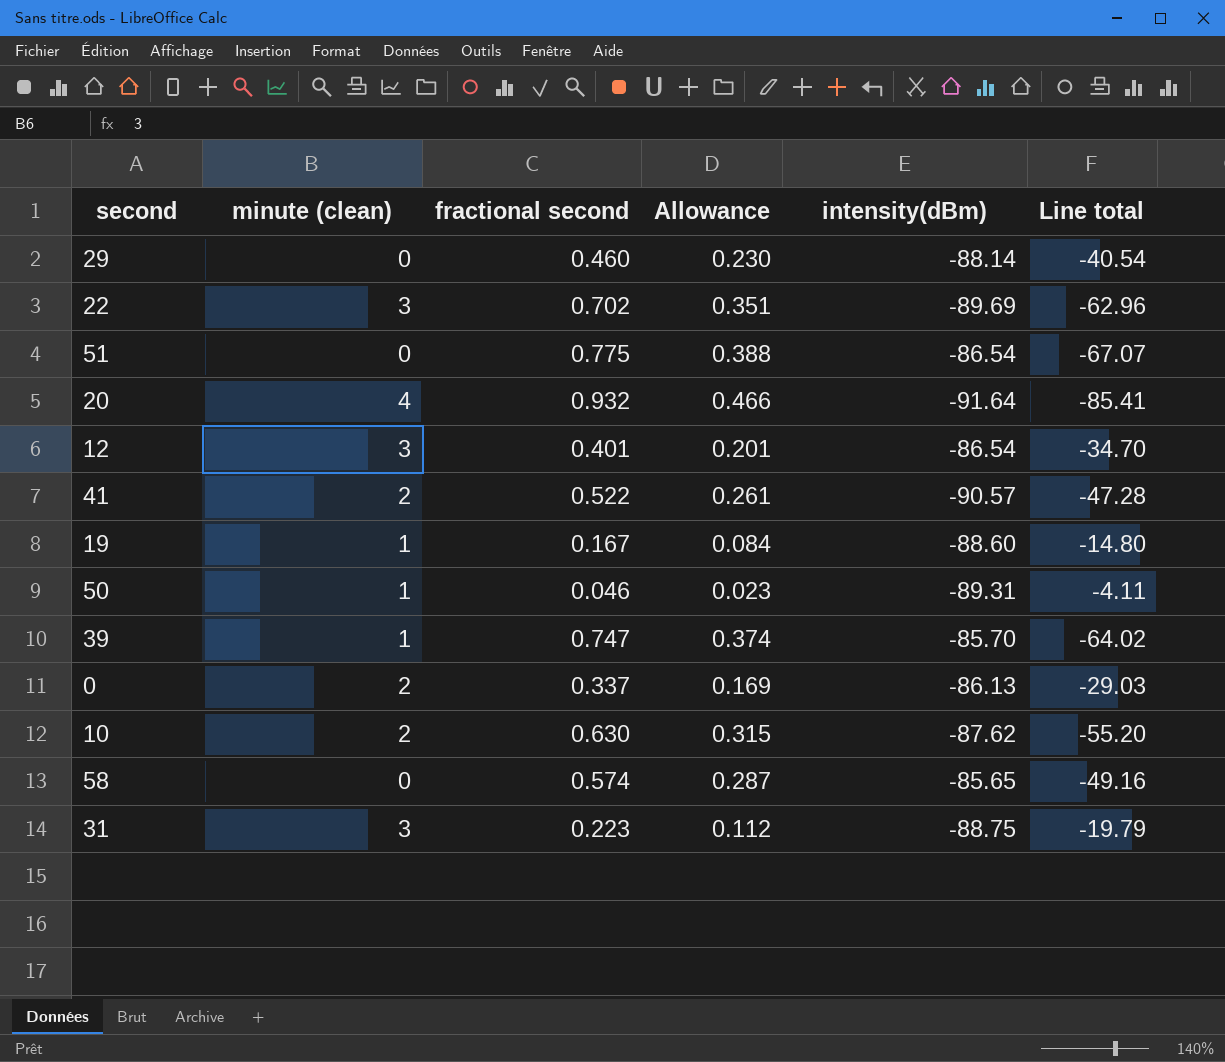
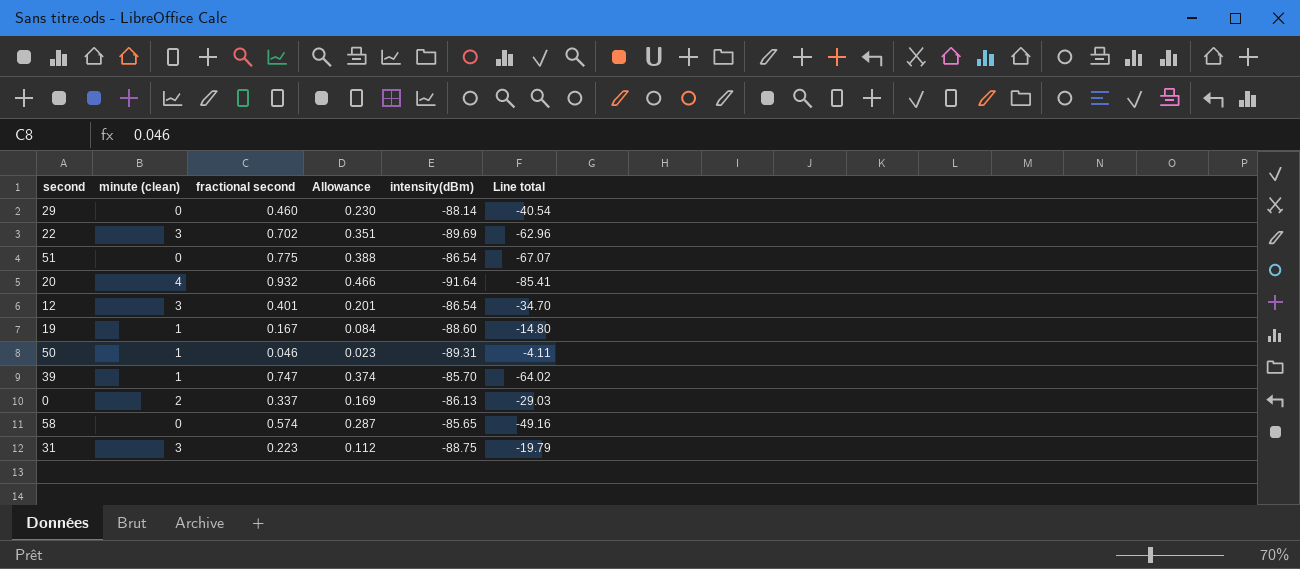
row 41: 2 | 0.522 | 0.261 | -90.57 | -47.28 -> none
row 10: 2 | 0.630 | 0.315 | -87.62 | -55.20 -> none

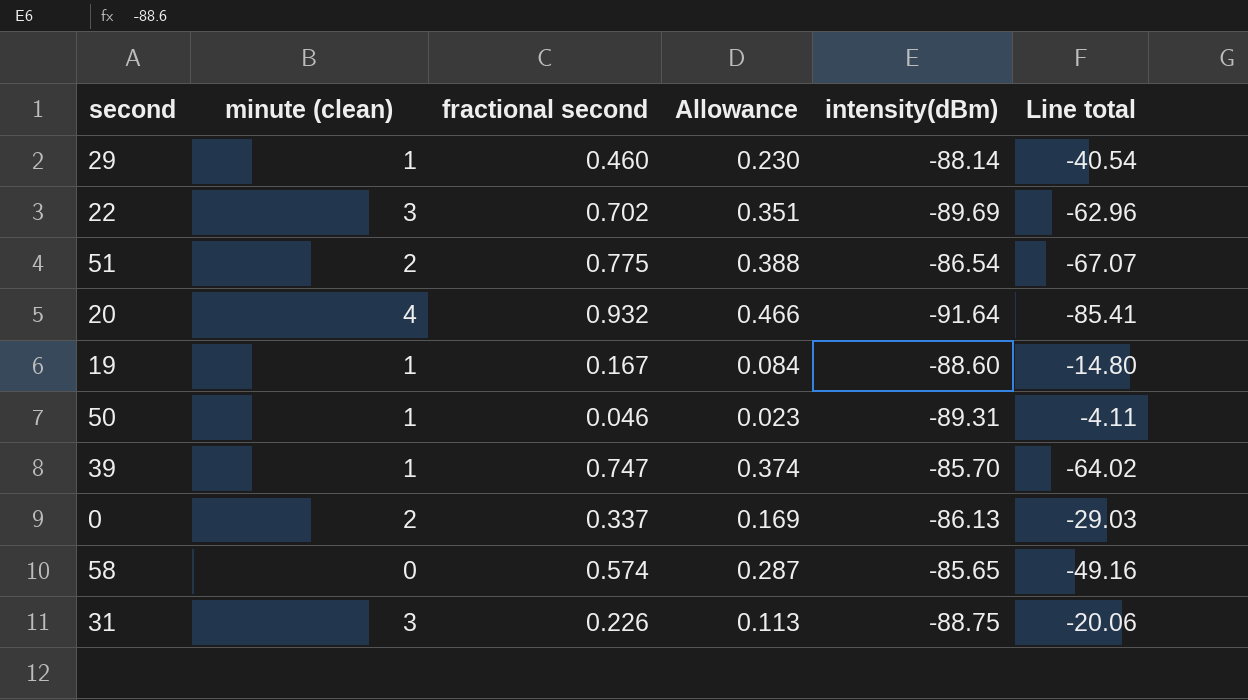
row 12: 3 | 0.401 | 0.201 | -86.54 | -34.70 -> none
29 | minute (clean): 0 -> 1
51 | minute (clean): 0 -> 2
31 | fractional second: 0.223 -> 0.226
31 | Allowance: 0.112 -> 0.113
31 | Line total: -19.79 -> -20.06

